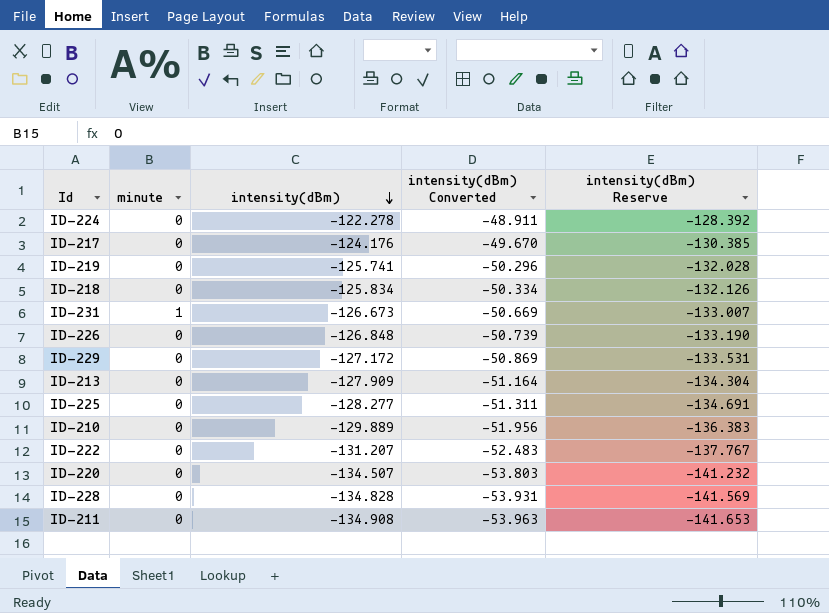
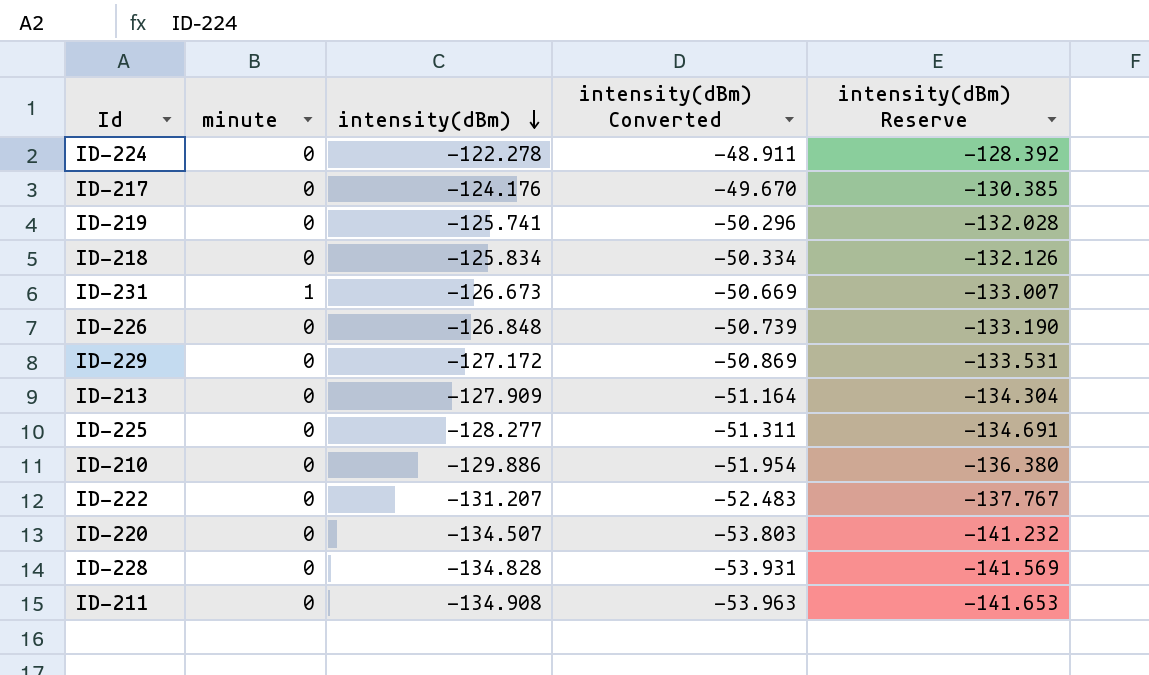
ID-210 | intensity(dBm): -129.889 -> -129.886
ID-210 | intensity(dBm) Converted: -51.956 -> -51.954
ID-210 | intensity(dBm) Reserve: -136.383 -> -136.380

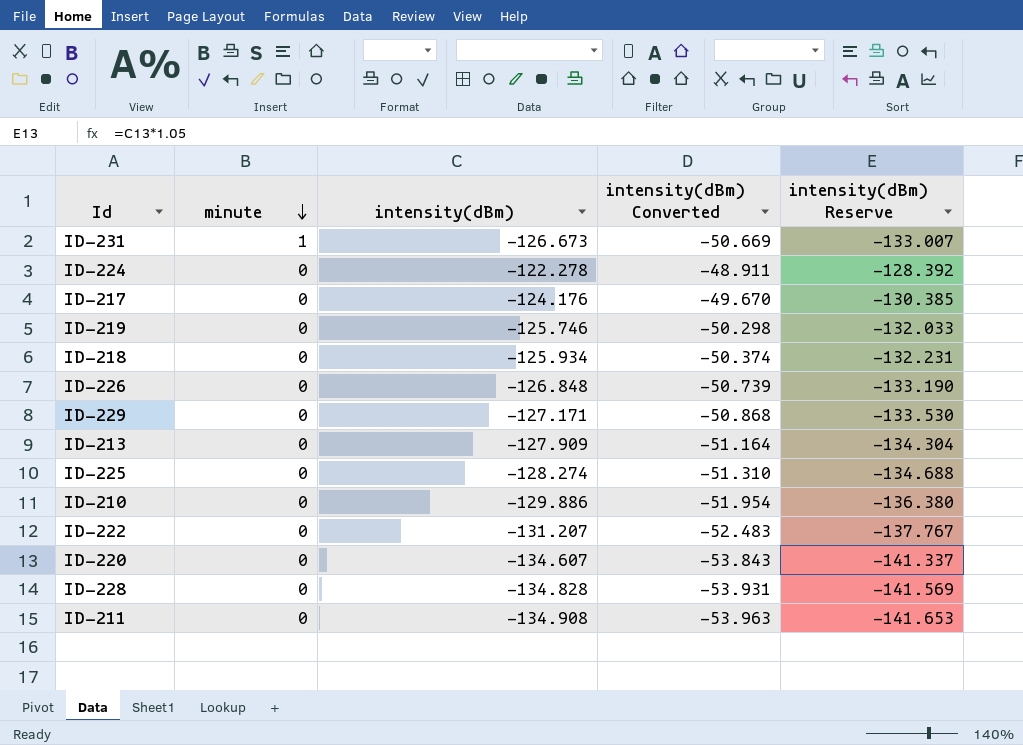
row order: intensity(dBm) descending -> minute descending
ID-219 | intensity(dBm): -125.741 -> -125.746
ID-219 | intensity(dBm) Converted: -50.296 -> -50.298
ID-219 | intensity(dBm) Reserve: -132.028 -> -132.033
ID-218 | intensity(dBm): -125.834 -> -125.934
ID-218 | intensity(dBm) Converted: -50.334 -> -50.374
ID-218 | intensity(dBm) Reserve: -132.126 -> -132.231
ID-229 | intensity(dBm): -127.172 -> -127.171
ID-229 | intensity(dBm) Converted: -50.869 -> -50.868
ID-229 | intensity(dBm) Reserve: -133.531 -> -133.530
ID-225 | intensity(dBm): -128.277 -> -128.274
ID-225 | intensity(dBm) Converted: -51.311 -> -51.310
ID-225 | intensity(dBm) Reserve: -134.691 -> -134.688
ID-220 | intensity(dBm): -134.507 -> -134.607
ID-220 | intensity(dBm) Converted: -53.803 -> -53.843
ID-220 | intensity(dBm) Reserve: -141.232 -> -141.337

